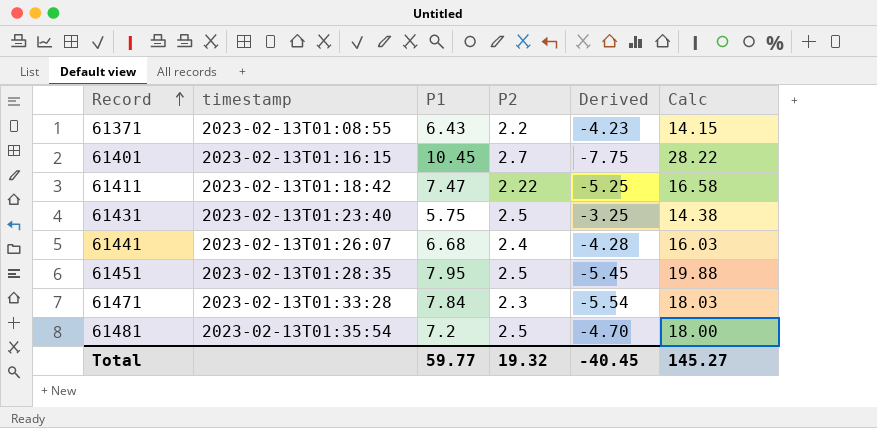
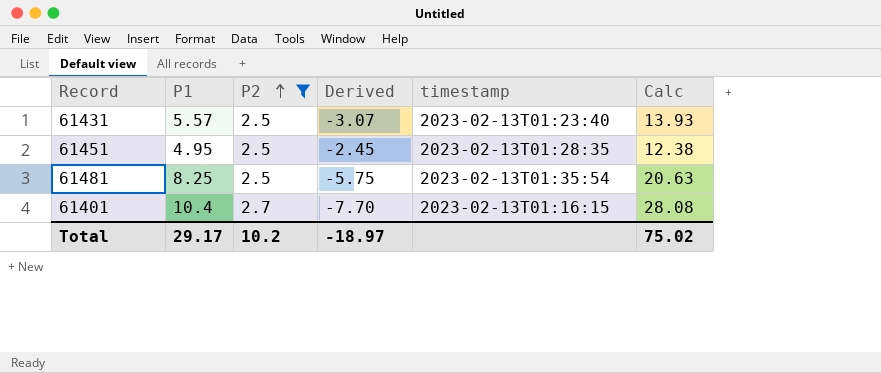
filter: none -> P2 >= 2.5
row order: Record ascending -> P2 ascending
column timestamp | position: 2 -> 5
61431 | P1: 5.75 -> 5.57
61431 | Derived: -3.25 -> -3.07
61431 | Calc: 14.38 -> 13.93
61451 | P1: 7.95 -> 4.95
61451 | Derived: -5.45 -> -2.45
61451 | Calc: 19.88 -> 12.38
61481 | P1: 7.2 -> 8.25
61481 | Derived: -4.70 -> -5.75
61481 | Calc: 18.00 -> 20.63
61401 | P1: 10.45 -> 10.4
61401 | Derived: -7.75 -> -7.70
61401 | Calc: 28.22 -> 28.08
Total | P1: 59.77 -> 29.17
Total | P2: 19.32 -> 10.2
Total | Derived: -40.45 -> -18.97
Total | Calc: 145.27 -> 75.02

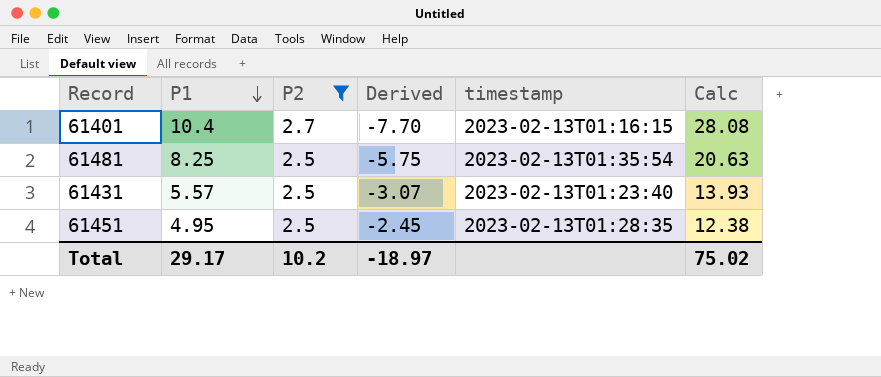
row order: P2 ascending -> P1 descending

